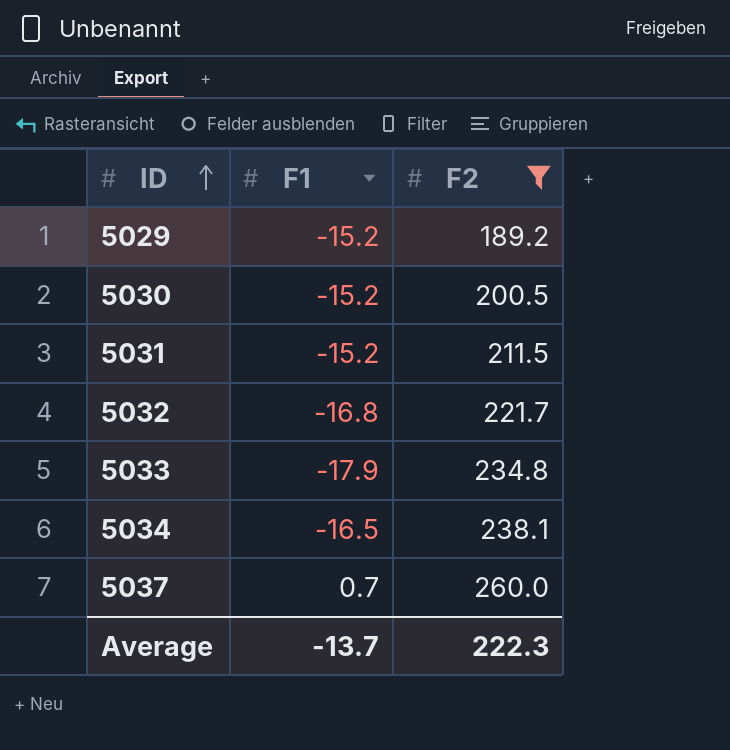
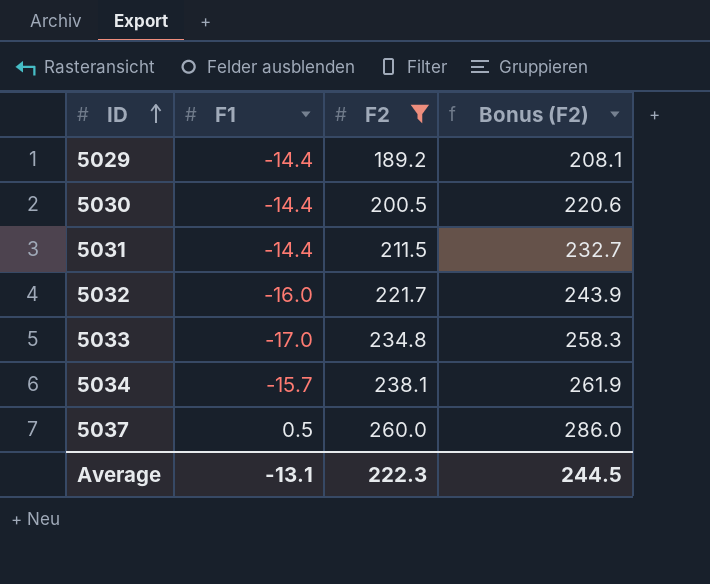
column Bonus (F2) | formula: none -> [F2] * 1.1
5029 | F1: -15.2 -> -14.4
5030 | F1: -15.2 -> -14.4
5031 | F1: -15.2 -> -14.4
5032 | F1: -16.8 -> -16.0
5033 | F1: -17.9 -> -17.0
5034 | F1: -16.5 -> -15.7
5037 | F1: 0.7 -> 0.5
Average | F1: -13.7 -> -13.1

